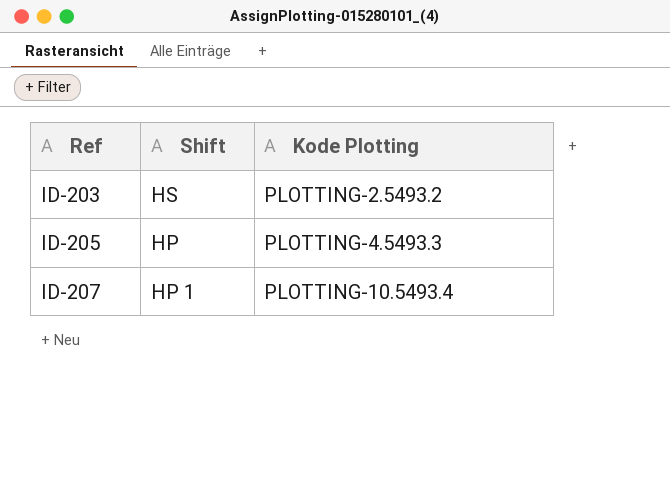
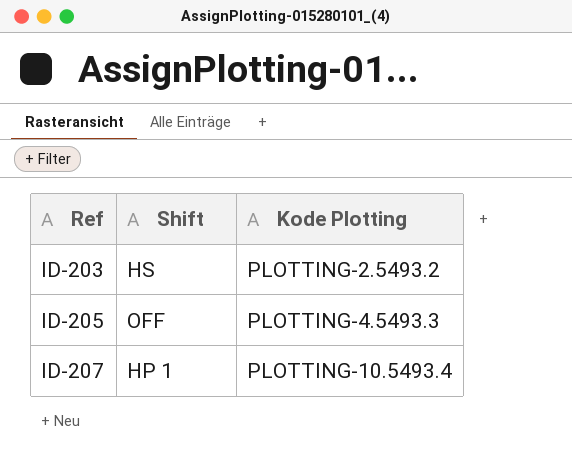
ID-205 | Shift: HP -> OFF

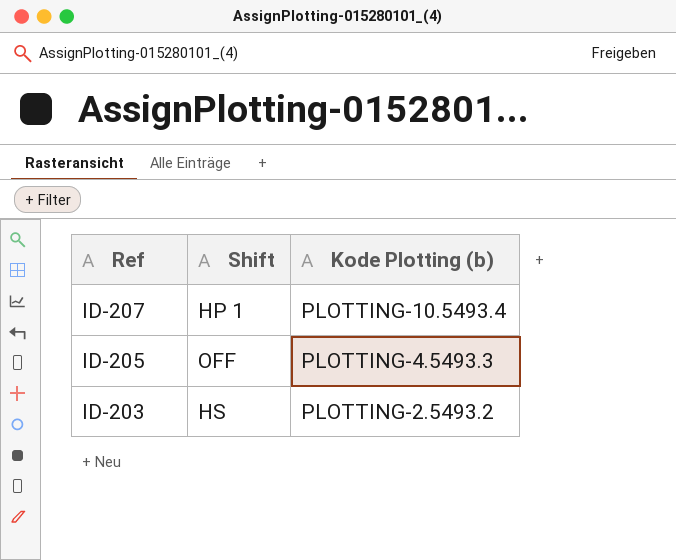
row order: Ref ascending -> Ref descending
column name: Kode Plotting -> Kode Plotting (b)

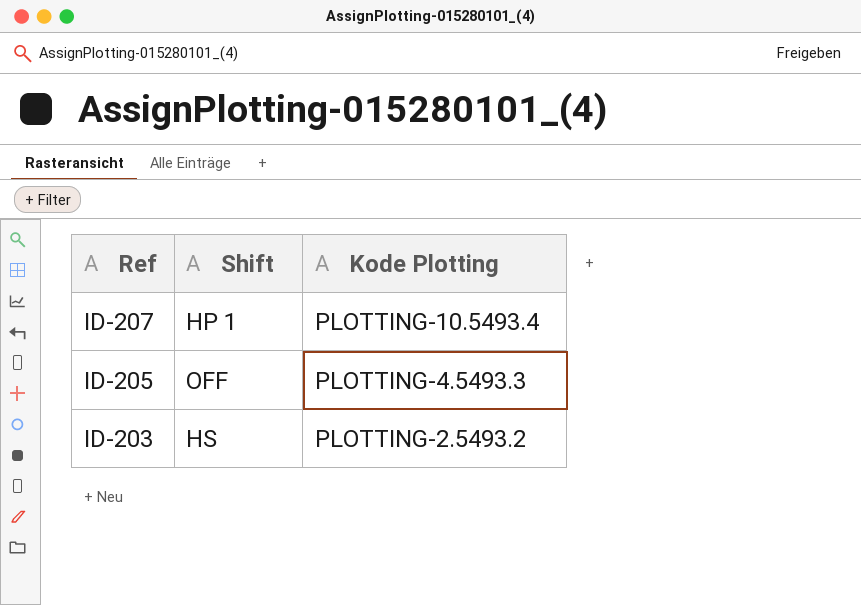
column name: Kode Plotting (b) -> Kode Plotting

